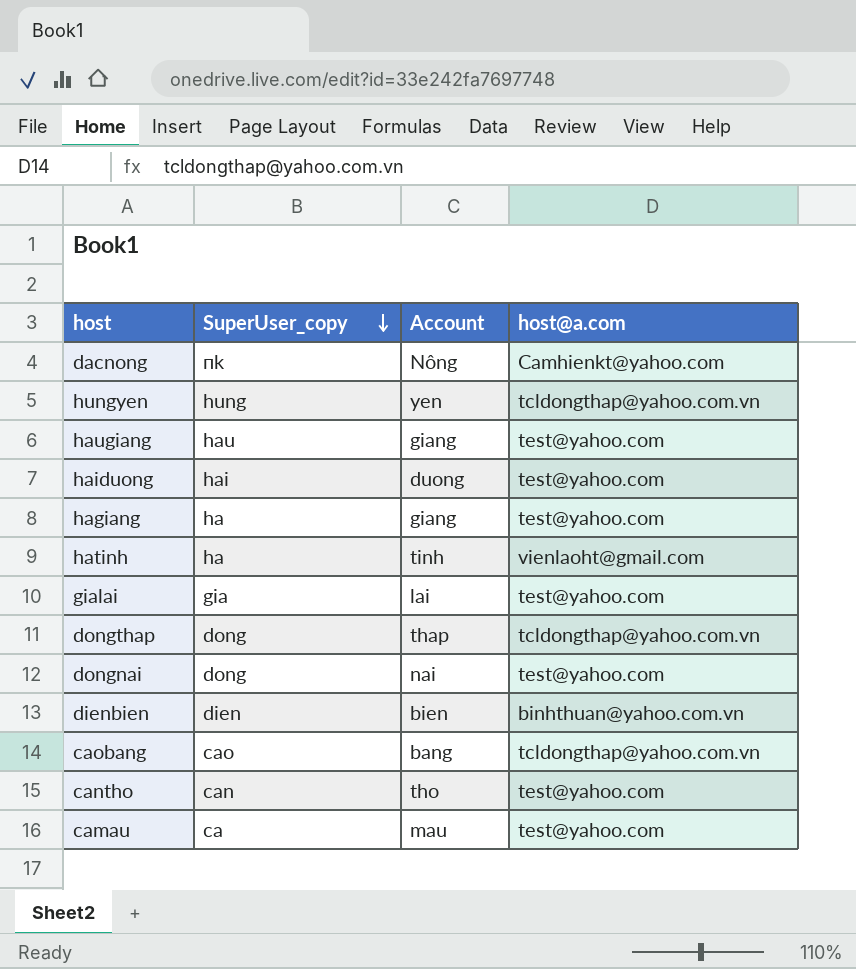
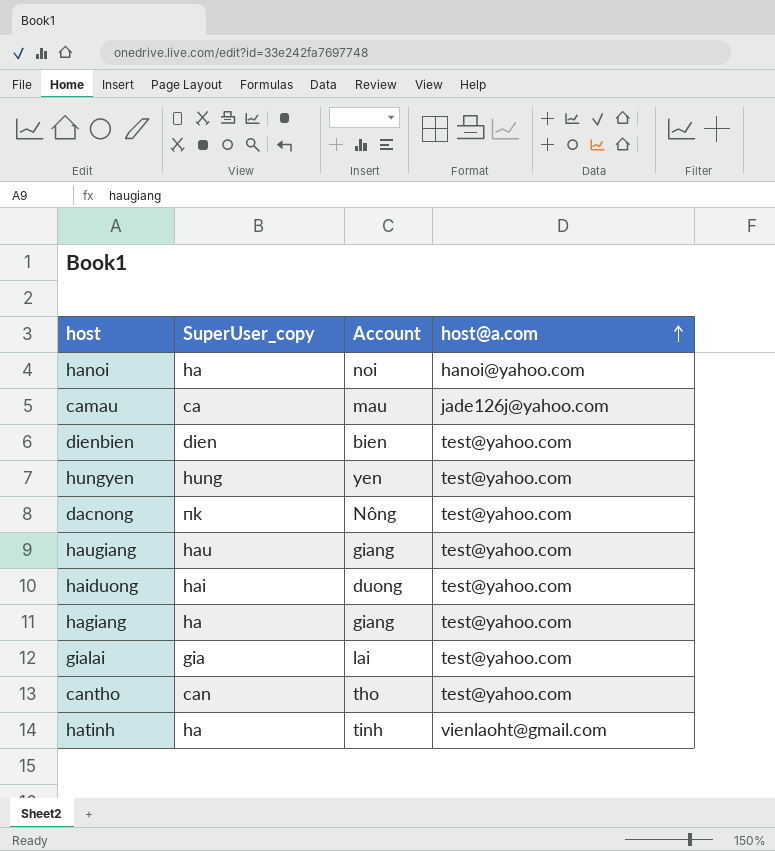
row order: SuperUser_copy descending -> host@a.com ascending
row dongthap: dong | thap | tcldongthap@yahoo.com.vn -> none
row dongnai: dong | nai | test@yahoo.com -> none
row caobang: cao | bang | tcldongthap@yahoo.com.vn -> none
row hanoi: none -> ha | noi | hanoi@yahoo.com
camau | host@a.com: test@yahoo.com -> jade126j@yahoo.com
dienbien | host@a.com: binhthuan@yahoo.com.vn -> test@yahoo.com
hungyen | host@a.com: tcldongthap@yahoo.com.vn -> test@yahoo.com
dacnong | host@a.com: Camhienkt@yahoo.com -> test@yahoo.com

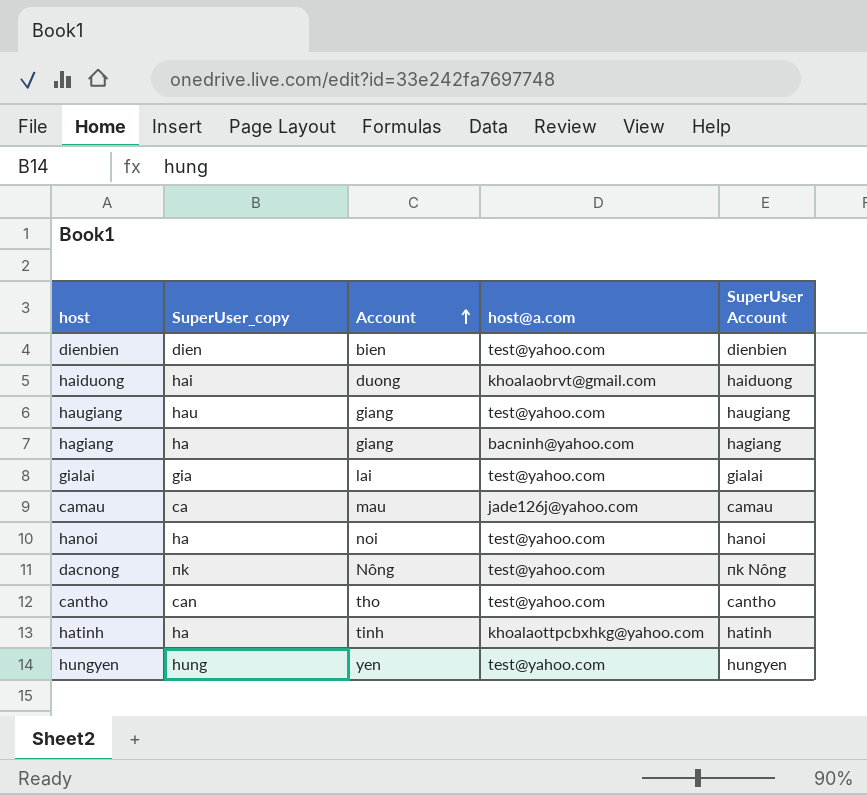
row order: host@a.com ascending -> Account ascending
column SuperUser Account | position: none -> 5
haiduong | host@a.com: test@yahoo.com -> khoalaobrvt@gmail.com
hagiang | host@a.com: test@yahoo.com -> bacninh@yahoo.com
hanoi | host@a.com: hanoi@yahoo.com -> test@yahoo.com
hatinh | host@a.com: vienlaoht@gmail.com -> khoalaottpcbxhkg@yahoo.com

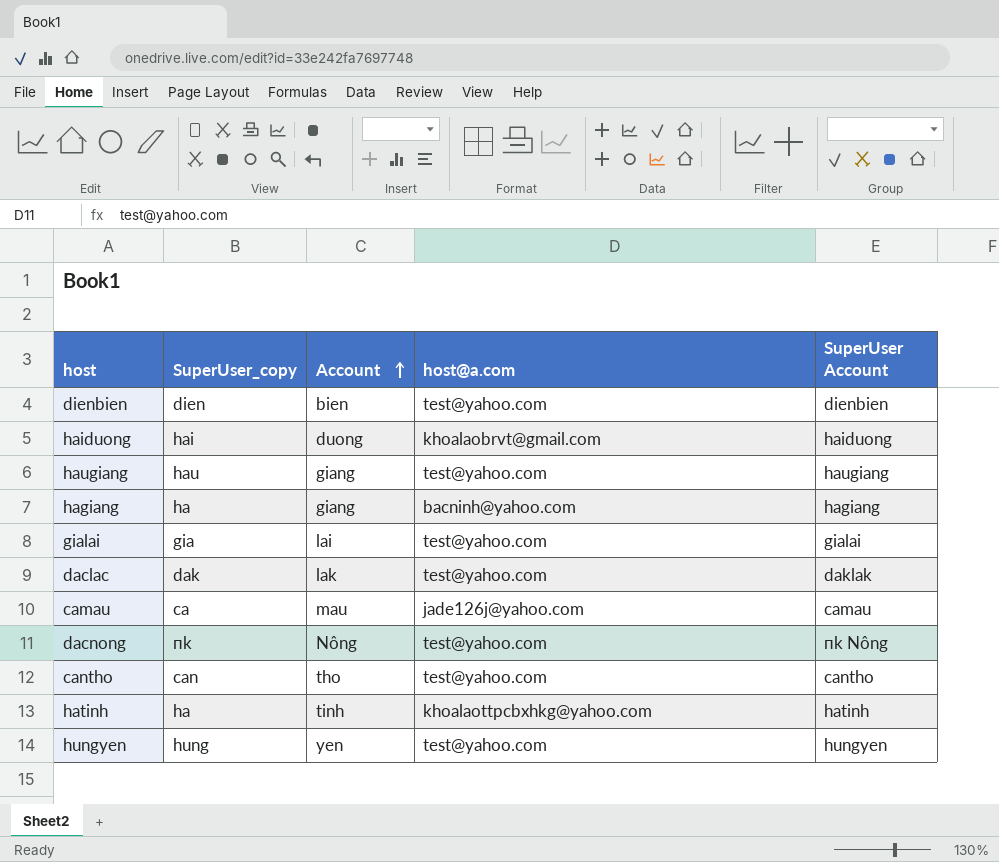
row hanoi: ha | noi | test@yahoo.com | hanoi -> none
row daclac: none -> dak | lak | test@yahoo.com | daklak

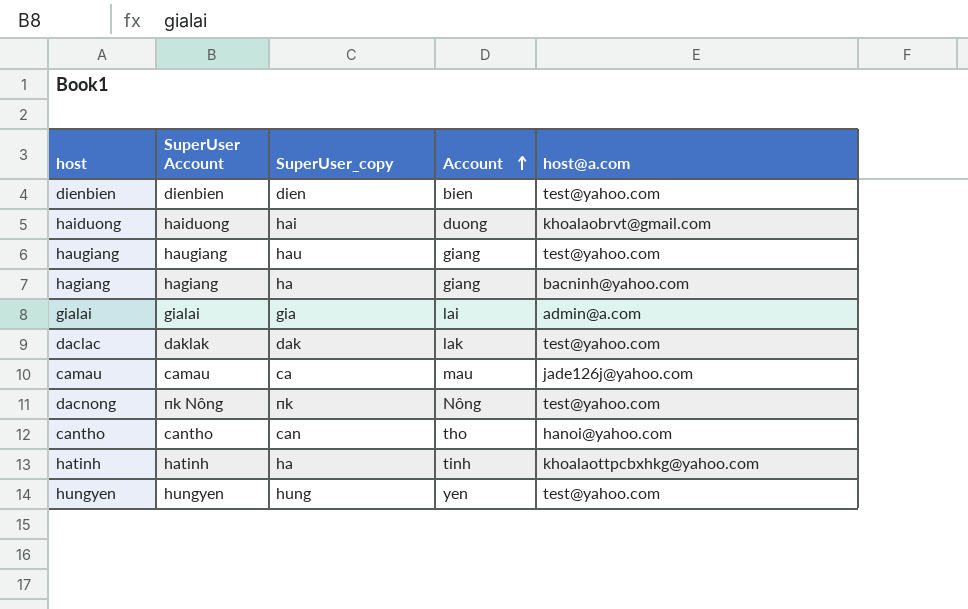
column SuperUser Account | position: 5 -> 2
gialai | host@a.com: test@yahoo.com -> admin@a.com
cantho | host@a.com: test@yahoo.com -> hanoi@yahoo.com

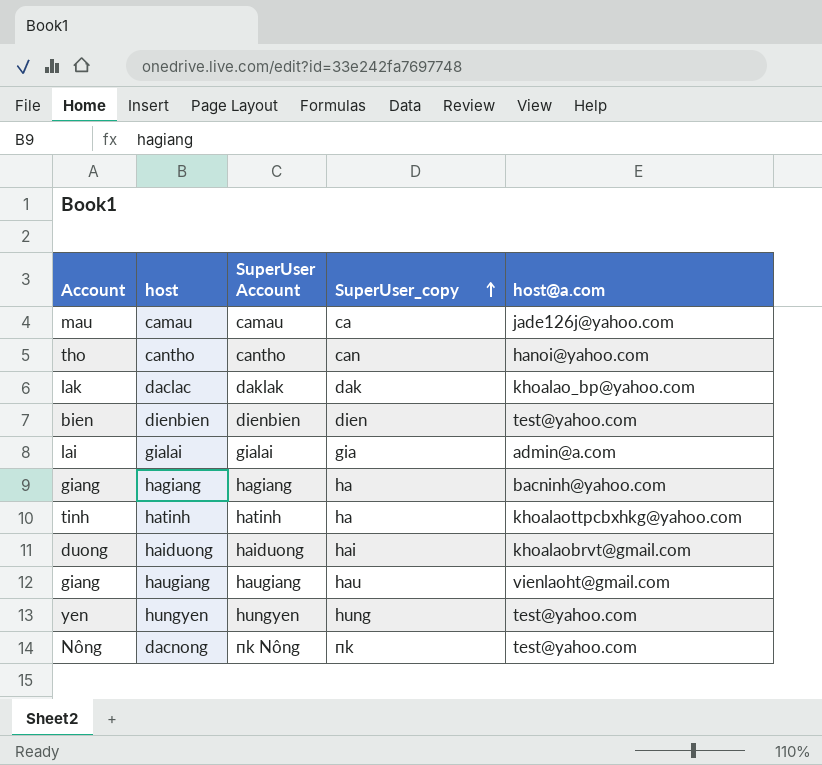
row order: Account ascending -> SuperUser_copy ascending
column Account | position: 4 -> 1
daclac | host@a.com: test@yahoo.com -> khoalao_bp@yahoo.com
haugiang | host@a.com: test@yahoo.com -> vienlaoht@gmail.com

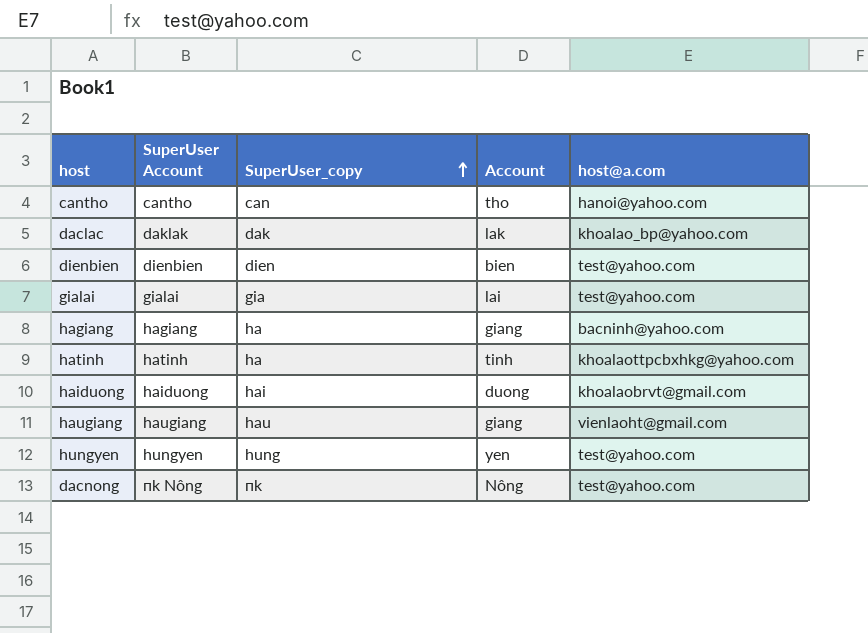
column Account | position: 1 -> 4
row camau: mau | camau | ca | jade126j@yahoo.com -> none
gialai | host@a.com: admin@a.com -> test@yahoo.com

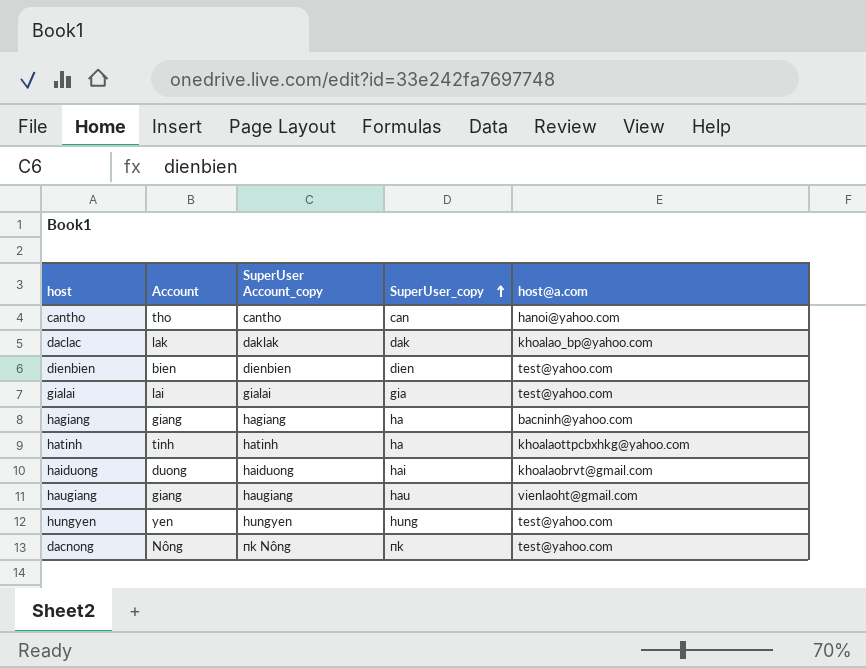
column Account | position: 4 -> 2
column name: SuperUser Account -> SuperUser Account_copy

